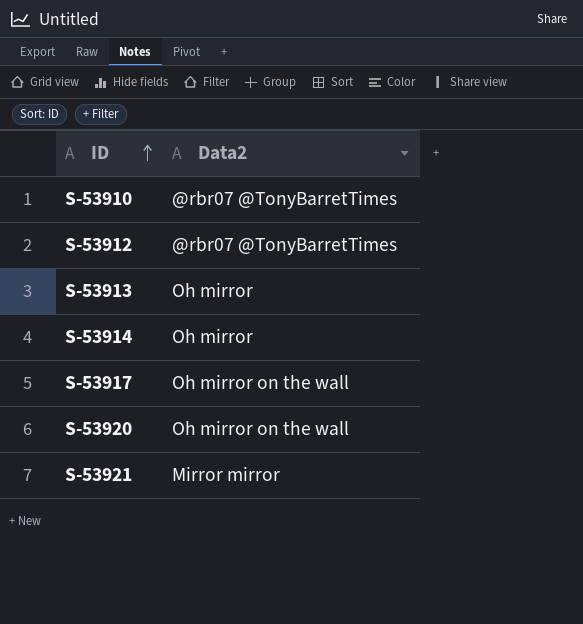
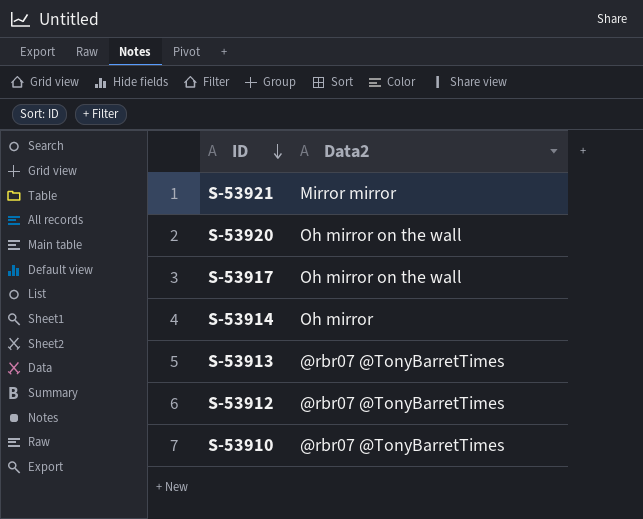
row order: ID ascending -> ID descending
S-53913 | Data2: Oh mirror -> @rbr07 @TonyBarretTimes

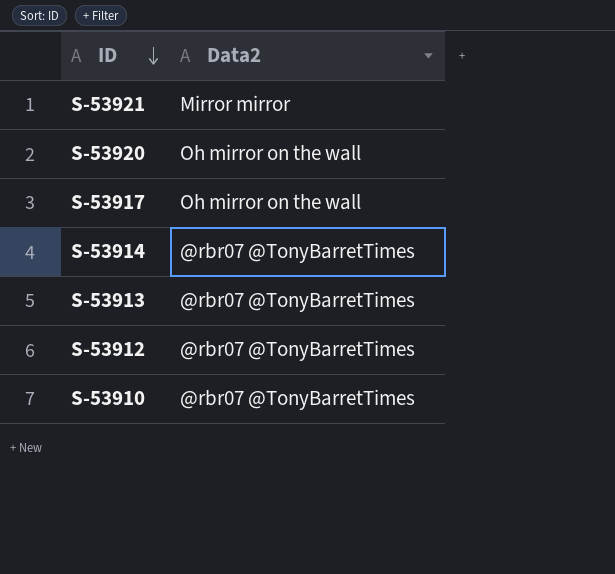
S-53914 | Data2: Oh mirror -> @rbr07 @TonyBarretTimes

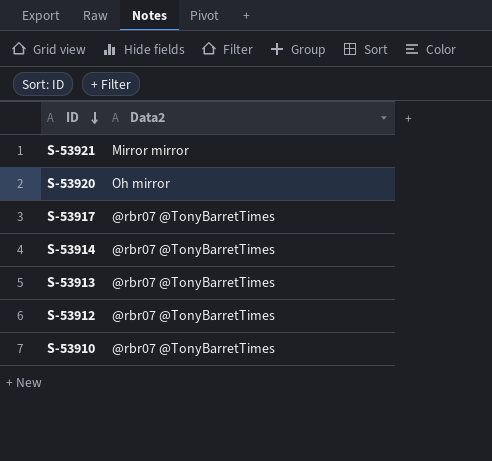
S-53920 | Data2: Oh mirror on the wall -> Oh mirror
S-53917 | Data2: Oh mirror on the wall -> @rbr07 @TonyBarretTimes

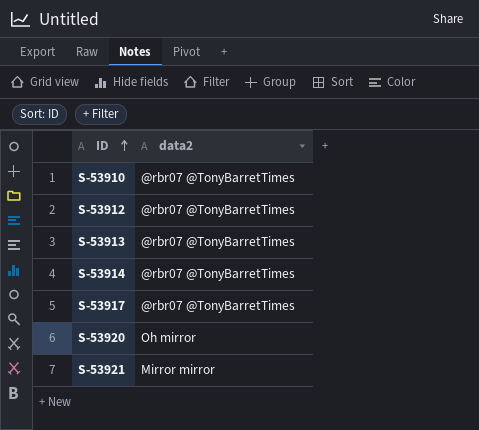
row order: ID descending -> ID ascending
column name: Data2 -> data2

